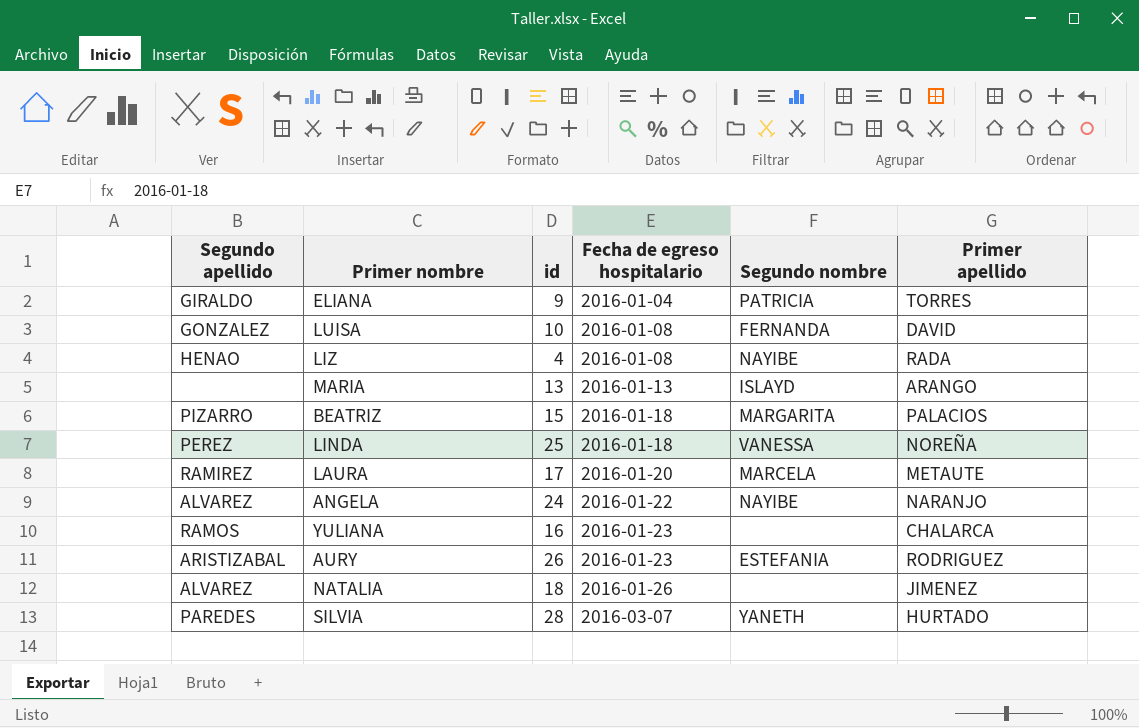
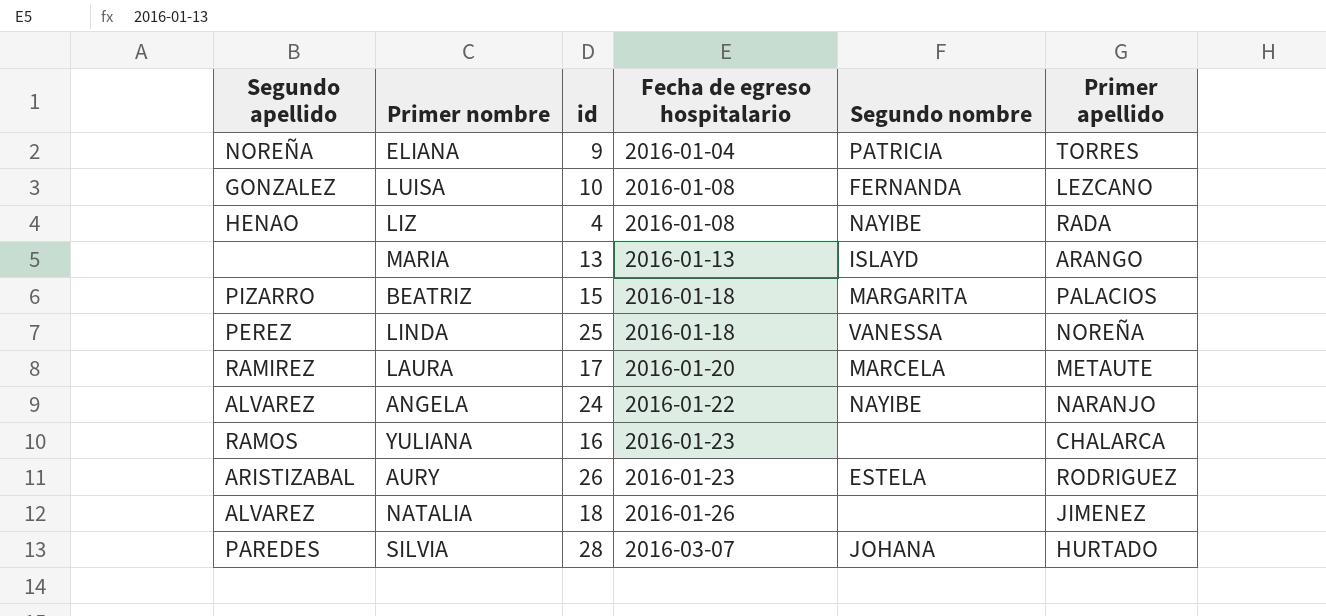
ELIANA | Segundo apellido: GIRALDO -> NOREÑA
LUISA | Primer apellido: DAVID -> LEZCANO
AURY | Segundo nombre: ESTEFANIA -> ESTELA
SILVIA | Segundo nombre: YANETH -> JOHANA

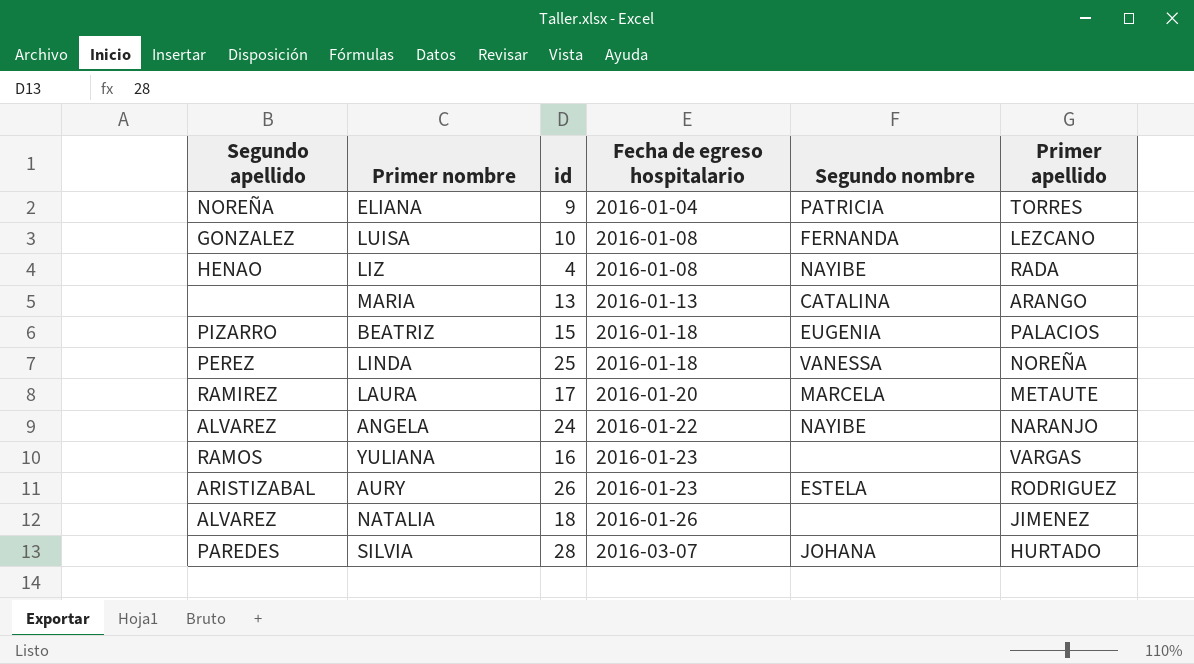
MARIA | Segundo nombre: ISLAYD -> CATALINA
BEATRIZ | Segundo nombre: MARGARITA -> EUGENIA
YULIANA | Primer apellido: CHALARCA -> VARGAS

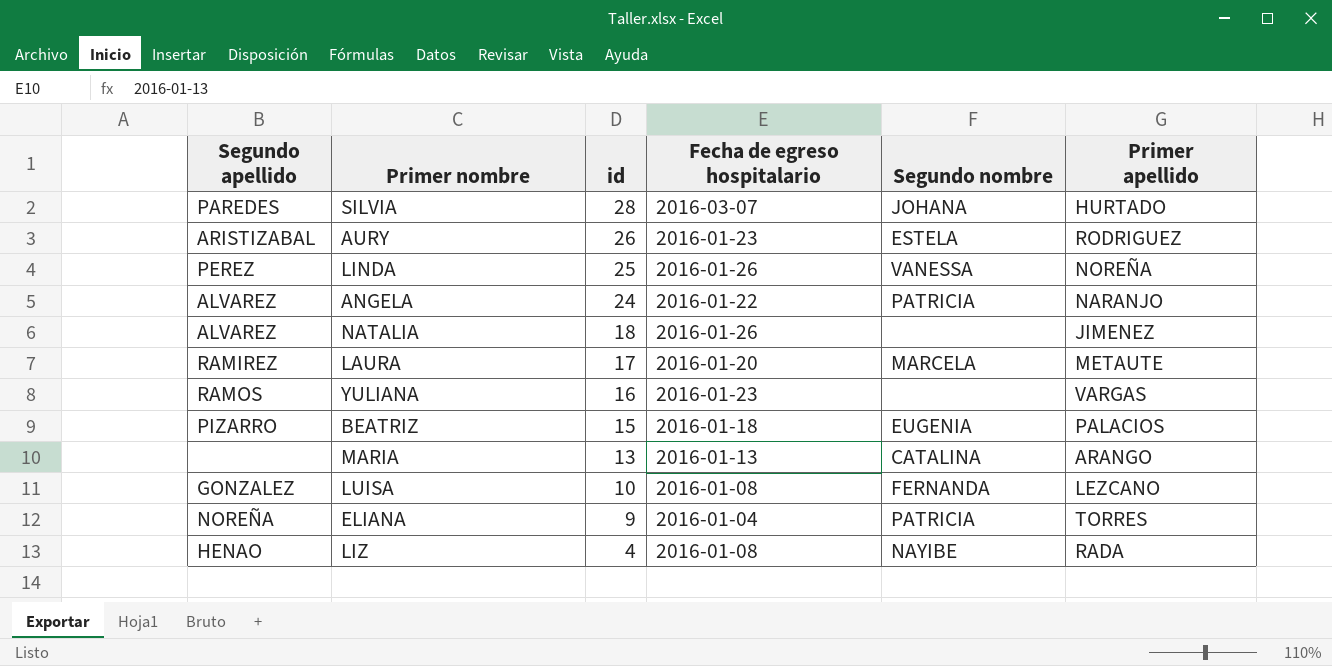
row order: Fecha de egreso hospitalario ascending -> id descending
LINDA | Fecha de egreso hospitalario: 2016-01-18 -> 2016-01-26
ANGELA | Segundo nombre: NAYIBE -> PATRICIA

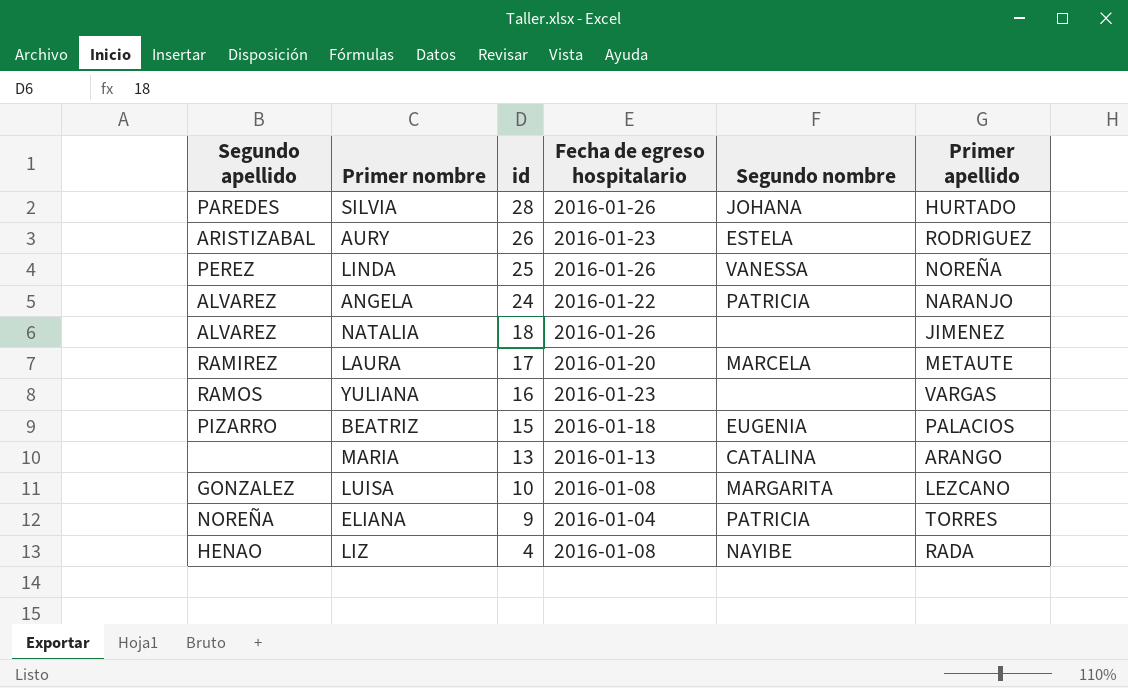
SILVIA | Fecha de egreso hospitalario: 2016-03-07 -> 2016-01-26
LUISA | Segundo nombre: FERNANDA -> MARGARITA

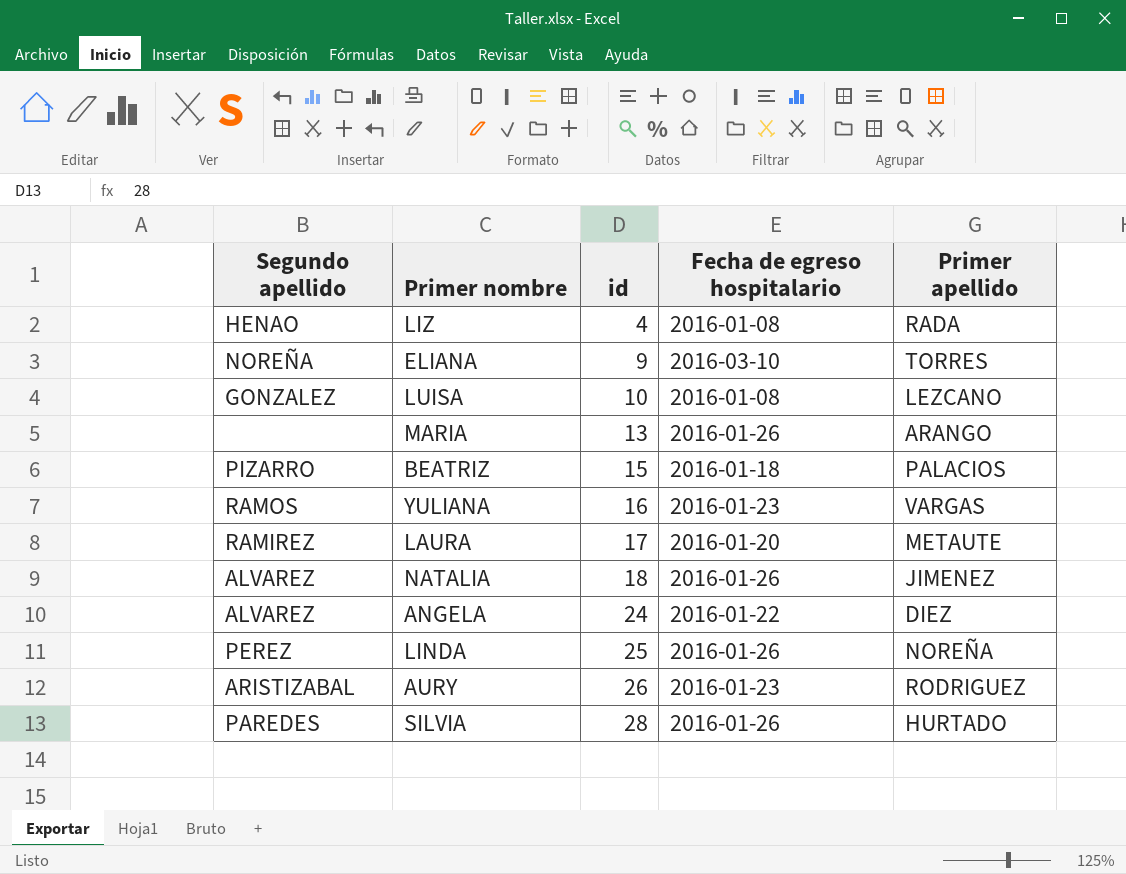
row order: id descending -> id ascending
column Segundo nombre | position: 5 -> none
ELIANA | Fecha de egreso hospitalario: 2016-01-04 -> 2016-03-10
MARIA | Fecha de egreso hospitalario: 2016-01-13 -> 2016-01-26
ANGELA | Primer apellido: NARANJO -> DIEZ

